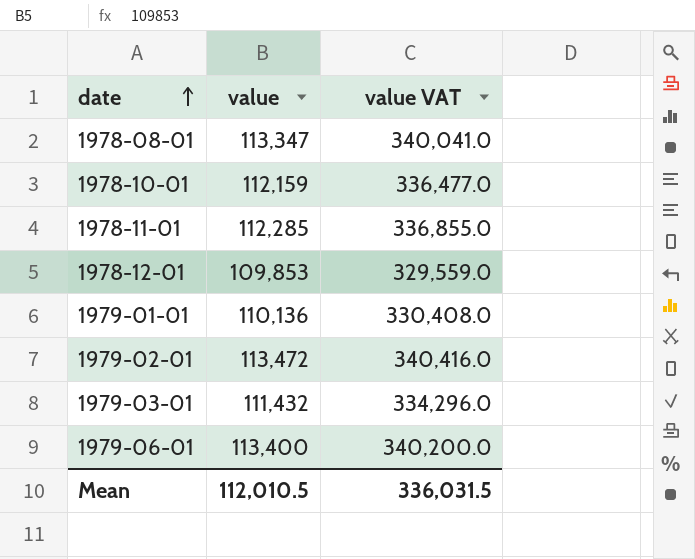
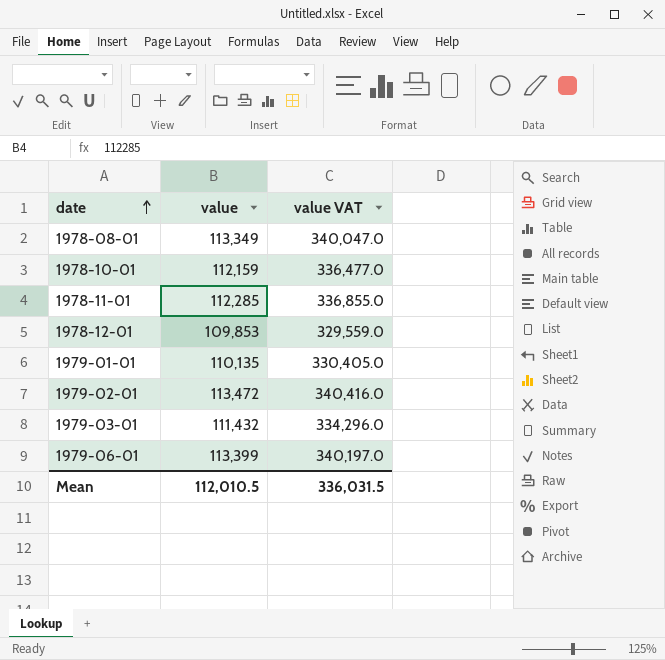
1978-08-01 | value: 113,347 -> 113,349
1978-08-01 | value VAT: 340,041.0 -> 340,047.0
1979-01-01 | value: 110,136 -> 110,135
1979-01-01 | value VAT: 330,408.0 -> 330,405.0
1979-06-01 | value: 113,400 -> 113,399
1979-06-01 | value VAT: 340,200.0 -> 340,197.0

